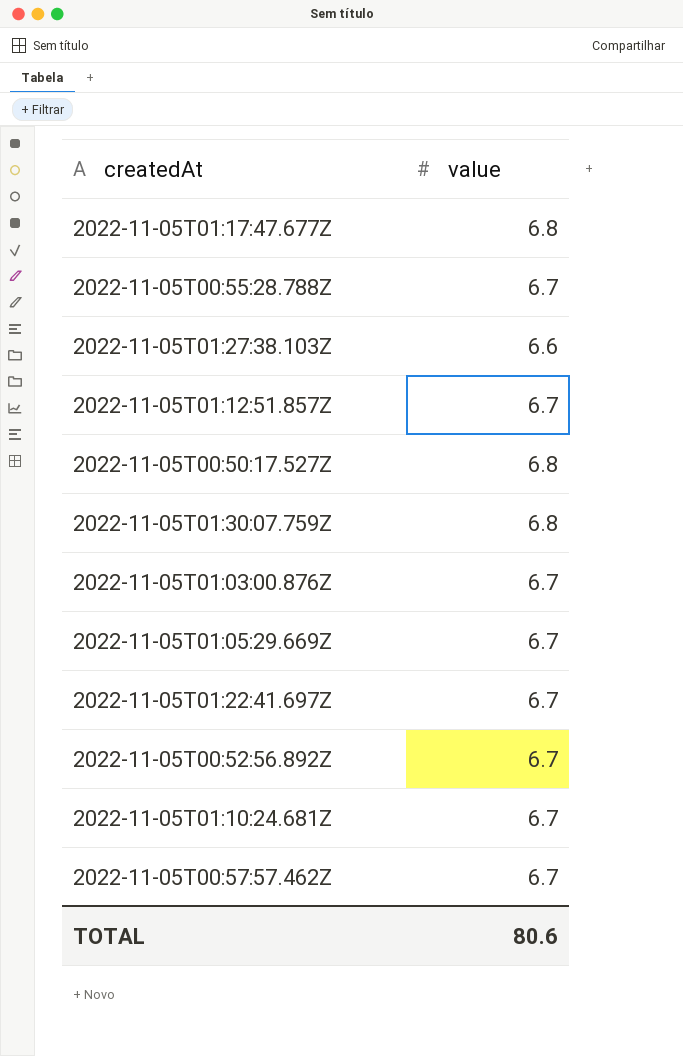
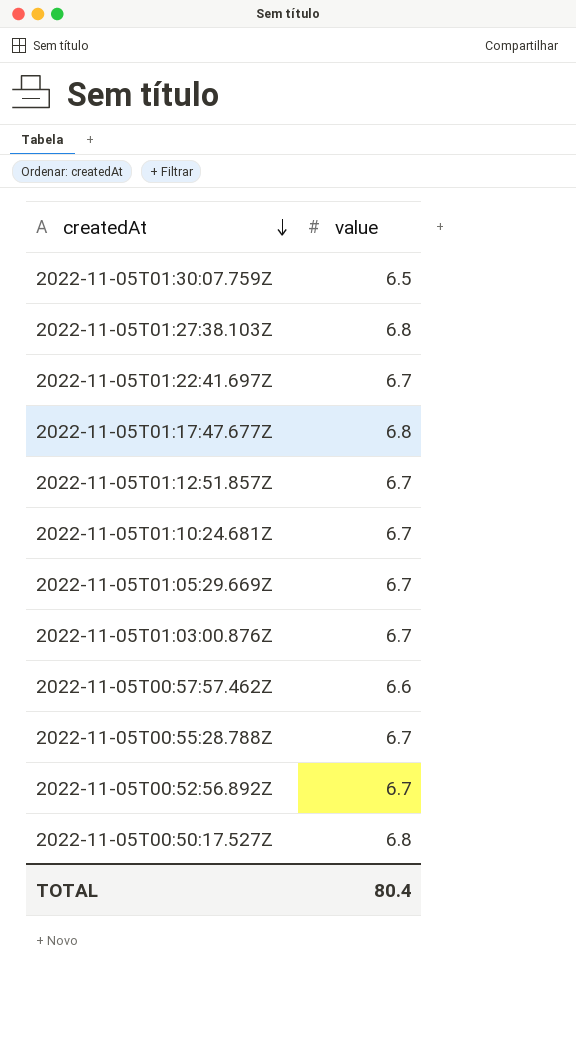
row order: none -> createdAt descending
2022-11-05T01:30:07.759Z | value: 6.8 -> 6.5
2022-11-05T01:27:38.103Z | value: 6.6 -> 6.8
2022-11-05T00:57:57.462Z | value: 6.7 -> 6.6
TOTAL | value: 80.6 -> 80.4

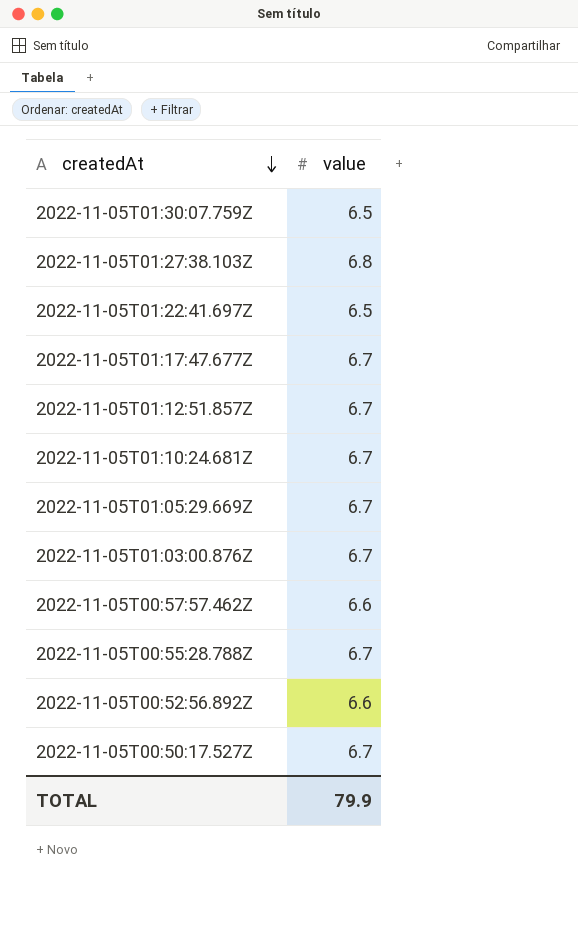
2022-11-05T01:22:41.697Z | value: 6.7 -> 6.5
2022-11-05T01:17:47.677Z | value: 6.8 -> 6.7
2022-11-05T00:52:56.892Z | value: 6.7 -> 6.6
2022-11-05T00:50:17.527Z | value: 6.8 -> 6.7
TOTAL | value: 80.4 -> 79.9

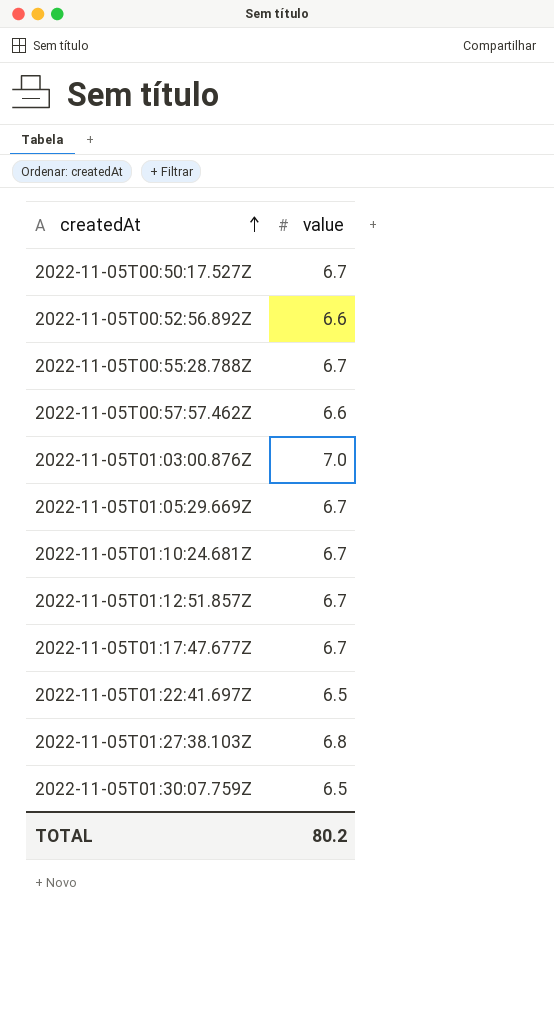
row order: createdAt descending -> createdAt ascending
2022-11-05T01:03:00.876Z | value: 6.7 -> 7.0
TOTAL | value: 79.9 -> 80.2

